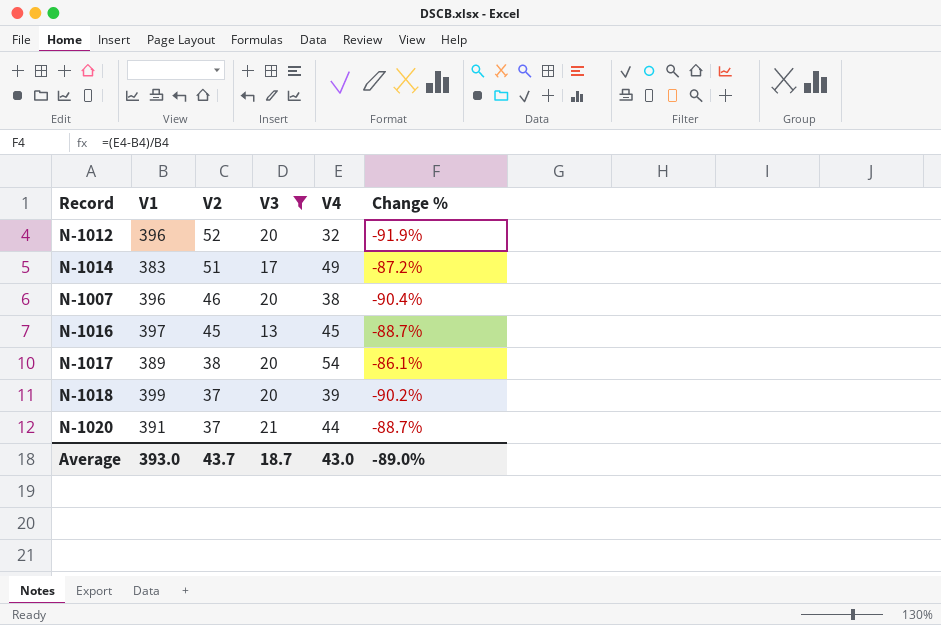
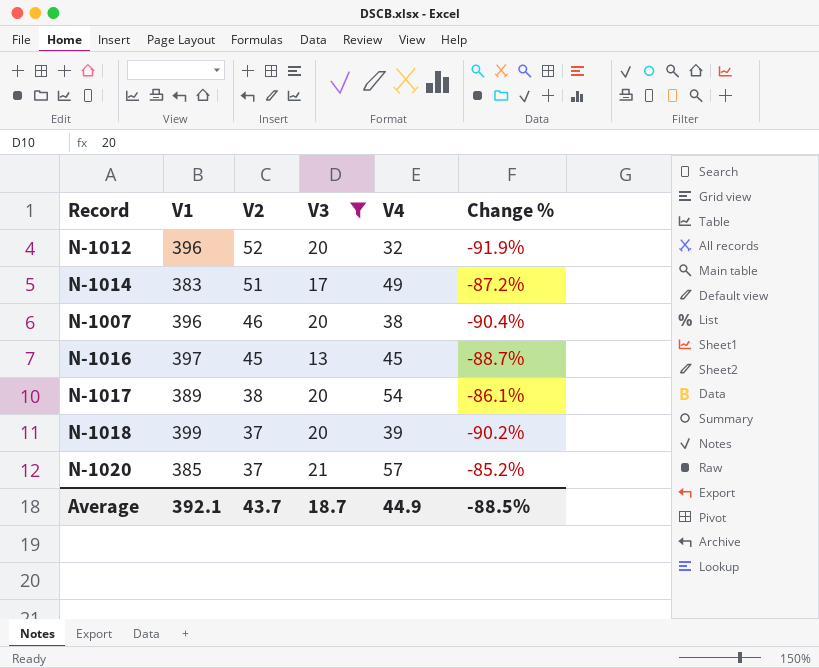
N-1020 | V1: 391 -> 385
N-1020 | V4: 44 -> 57
N-1020 | Change %: -88.7% -> -85.2%
Average | V1: 393.0 -> 392.1
Average | V4: 43.0 -> 44.9
Average | Change %: -89.0% -> -88.5%

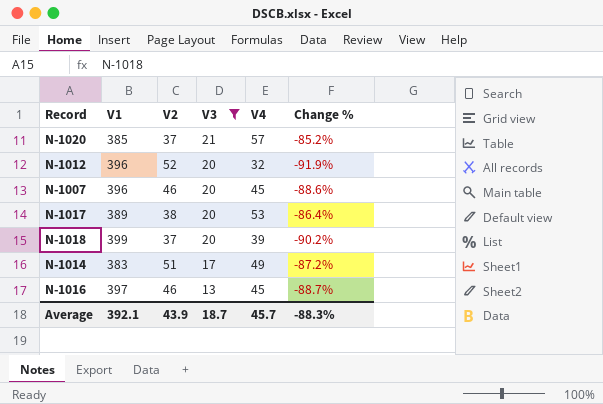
row order: V2 descending -> V3 descending
N-1007 | V4: 38 -> 45
N-1007 | Change %: -90.4% -> -88.6%
N-1017 | V4: 54 -> 53
N-1017 | Change %: -86.1% -> -86.4%
N-1016 | V2: 45 -> 46
Average | V2: 43.7 -> 43.9
Average | V4: 44.9 -> 45.7
Average | Change %: -88.5% -> -88.3%

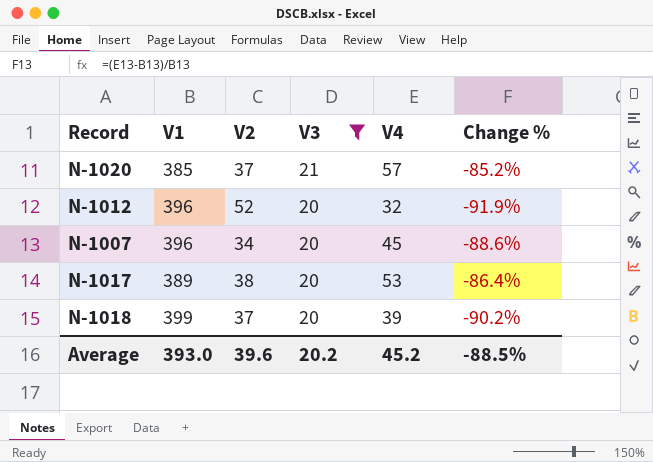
row N-1014: 383 | 51 | 17 | 49 | -87.2% -> none
row N-1016: 397 | 46 | 13 | 45 | -88.7% -> none
N-1007 | V2: 46 -> 34
Average | V1: 392.1 -> 393.0
Average | V2: 43.9 -> 39.6
Average | V3: 18.7 -> 20.2
Average | V4: 45.7 -> 45.2
Average | Change %: -88.3% -> -88.5%

